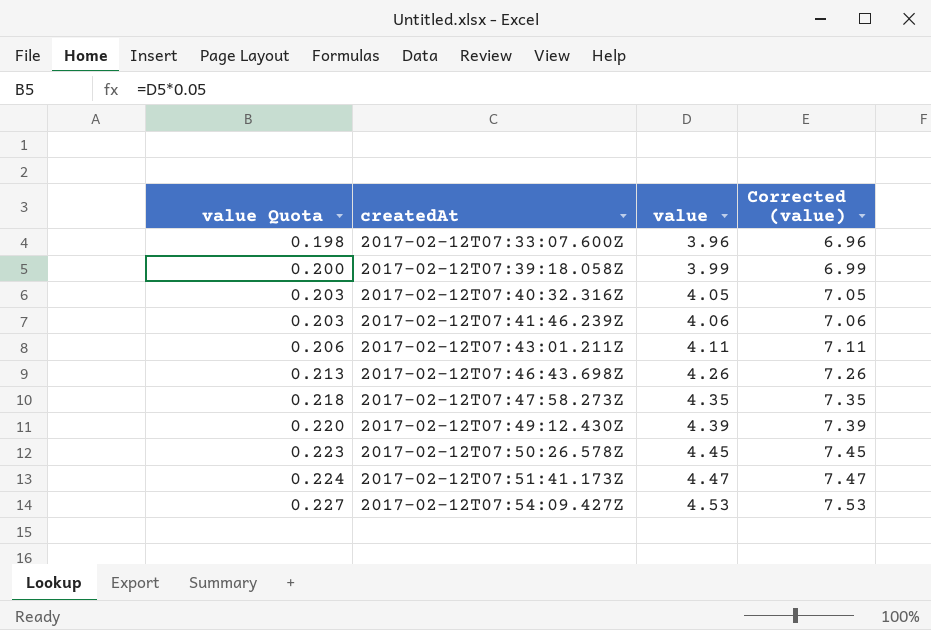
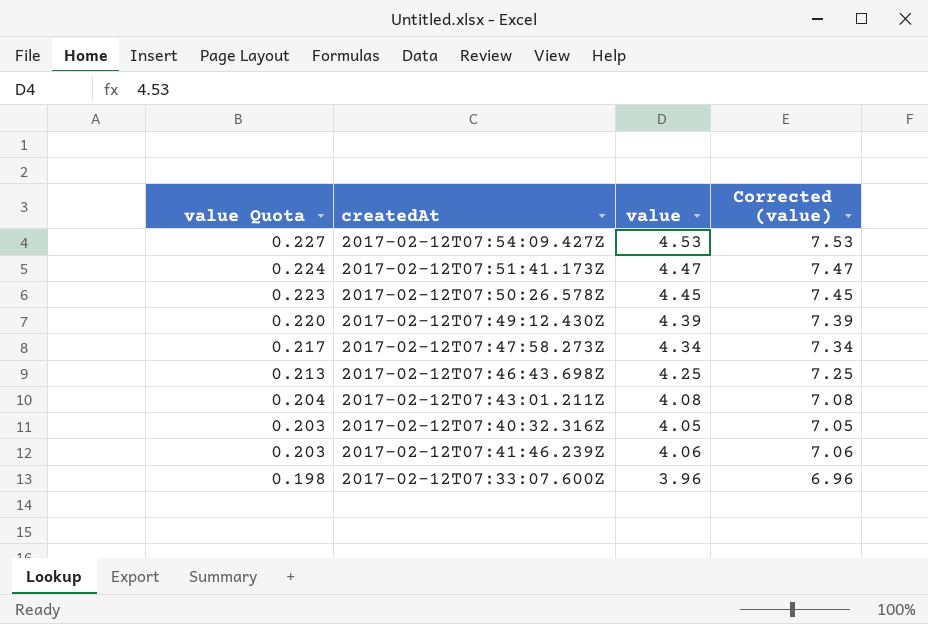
row order: value Quota ascending -> value Quota descending
row 2017-02-12T07:39:18.058Z: 0.200 | 3.99 | 6.99 -> none
2017-02-12T07:47:58.273Z | value Quota: 0.218 -> 0.217
2017-02-12T07:47:58.273Z | value: 4.35 -> 4.34
2017-02-12T07:47:58.273Z | Corrected (value): 7.35 -> 7.34
2017-02-12T07:46:43.698Z | value: 4.26 -> 4.25
2017-02-12T07:46:43.698Z | Corrected (value): 7.26 -> 7.25
2017-02-12T07:43:01.211Z | value Quota: 0.206 -> 0.204
2017-02-12T07:43:01.211Z | value: 4.11 -> 4.08
2017-02-12T07:43:01.211Z | Corrected (value): 7.11 -> 7.08

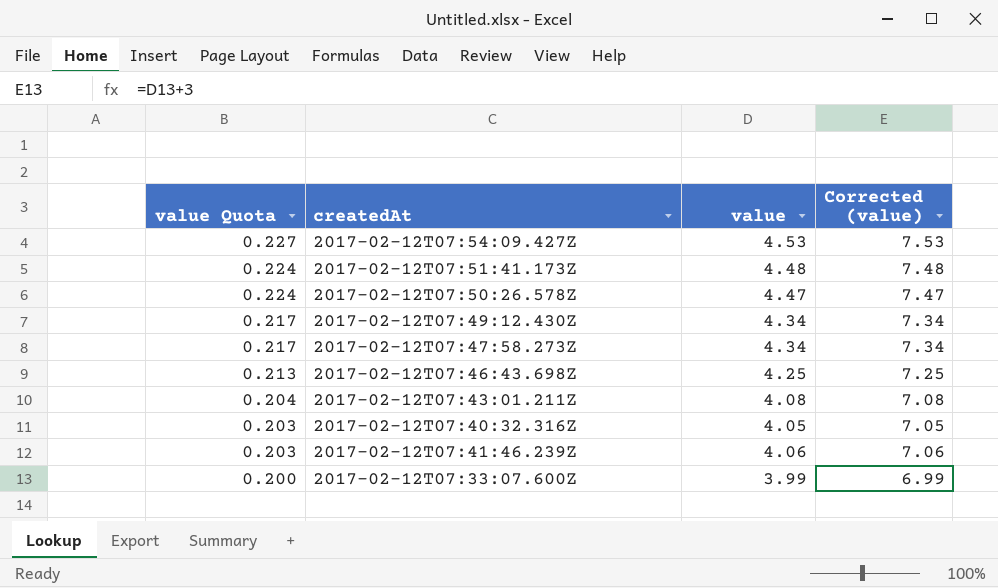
2017-02-12T07:51:41.173Z | value: 4.47 -> 4.48
2017-02-12T07:51:41.173Z | Corrected (value): 7.47 -> 7.48
2017-02-12T07:50:26.578Z | value Quota: 0.223 -> 0.224
2017-02-12T07:50:26.578Z | value: 4.45 -> 4.47
2017-02-12T07:50:26.578Z | Corrected (value): 7.45 -> 7.47
2017-02-12T07:49:12.430Z | value Quota: 0.220 -> 0.217
2017-02-12T07:49:12.430Z | value: 4.39 -> 4.34
2017-02-12T07:49:12.430Z | Corrected (value): 7.39 -> 7.34
2017-02-12T07:33:07.600Z | value Quota: 0.198 -> 0.200
2017-02-12T07:33:07.600Z | value: 3.96 -> 3.99
2017-02-12T07:33:07.600Z | Corrected (value): 6.96 -> 6.99

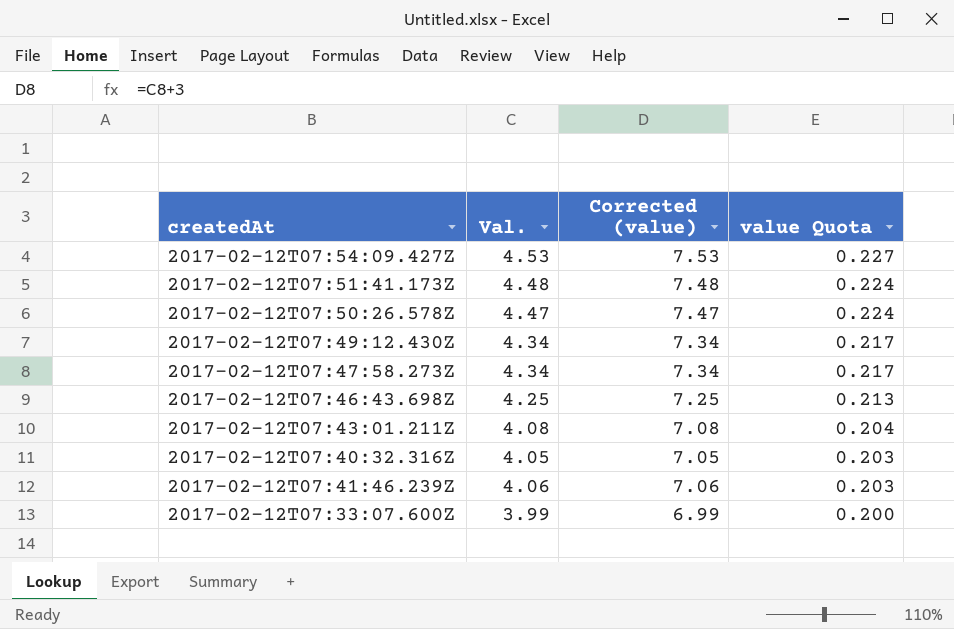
column name: value -> Val.
column value Quota | position: 1 -> 4

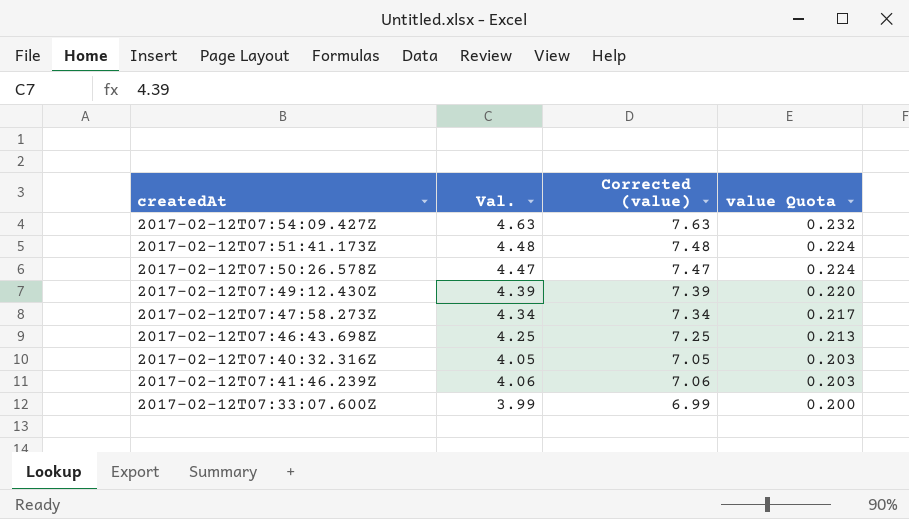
row 2017-02-12T07:43:01.211Z: 4.08 | 7.08 | 0.204 -> none
2017-02-12T07:54:09.427Z | Val.: 4.53 -> 4.63
2017-02-12T07:54:09.427Z | Corrected (value): 7.53 -> 7.63
2017-02-12T07:54:09.427Z | value Quota: 0.227 -> 0.232
2017-02-12T07:49:12.430Z | Val.: 4.34 -> 4.39
2017-02-12T07:49:12.430Z | Corrected (value): 7.34 -> 7.39
2017-02-12T07:49:12.430Z | value Quota: 0.217 -> 0.220

